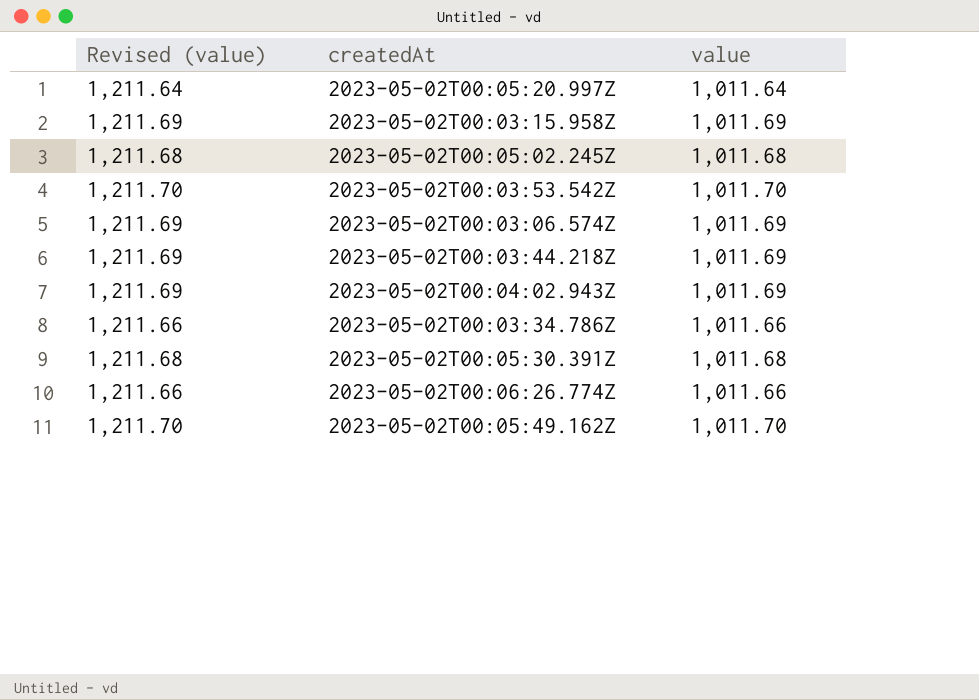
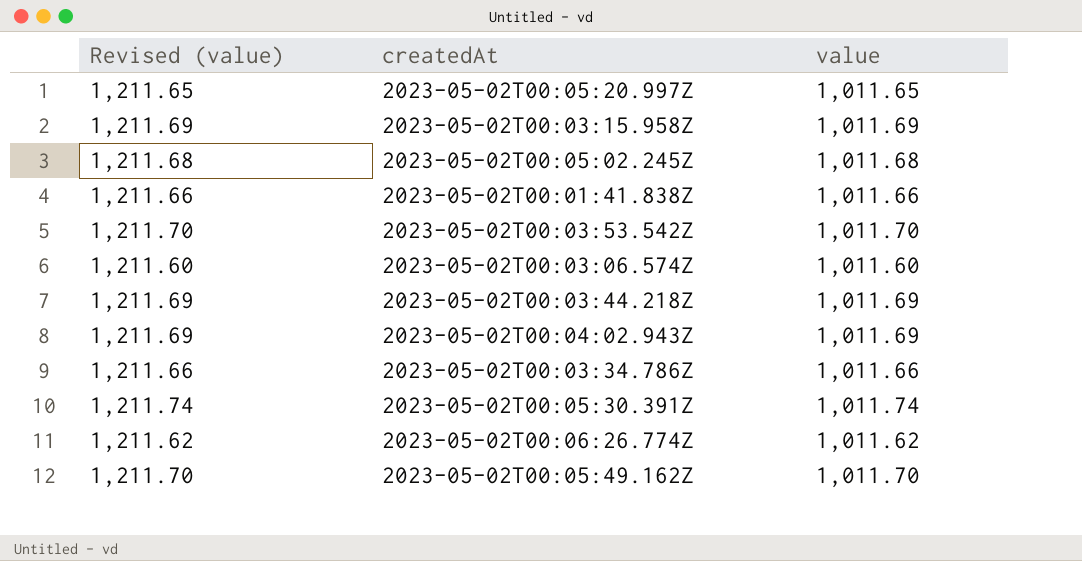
2023-05-02T00:05:20.997Z | Revised (value): 1,211.64 -> 1,211.65
2023-05-02T00:05:20.997Z | value: 1,011.64 -> 1,011.65
row 2023-05-02T00:01:41.838Z: none -> 1,211.66 | 1,011.66
2023-05-02T00:03:06.574Z | Revised (value): 1,211.69 -> 1,211.60
2023-05-02T00:03:06.574Z | value: 1,011.69 -> 1,011.60
2023-05-02T00:05:30.391Z | Revised (value): 1,211.68 -> 1,211.74
2023-05-02T00:05:30.391Z | value: 1,011.68 -> 1,011.74
2023-05-02T00:06:26.774Z | Revised (value): 1,211.66 -> 1,211.62
2023-05-02T00:06:26.774Z | value: 1,011.66 -> 1,011.62

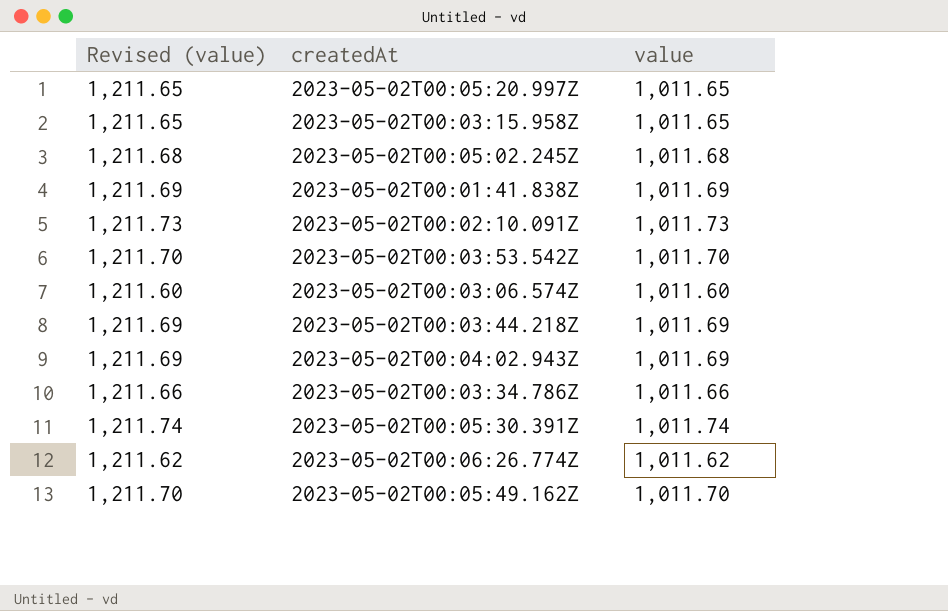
2023-05-02T00:03:15.958Z | Revised (value): 1,211.69 -> 1,211.65
2023-05-02T00:03:15.958Z | value: 1,011.69 -> 1,011.65
2023-05-02T00:01:41.838Z | Revised (value): 1,211.66 -> 1,211.69
2023-05-02T00:01:41.838Z | value: 1,011.66 -> 1,011.69
row 2023-05-02T00:02:10.091Z: none -> 1,211.73 | 1,011.73

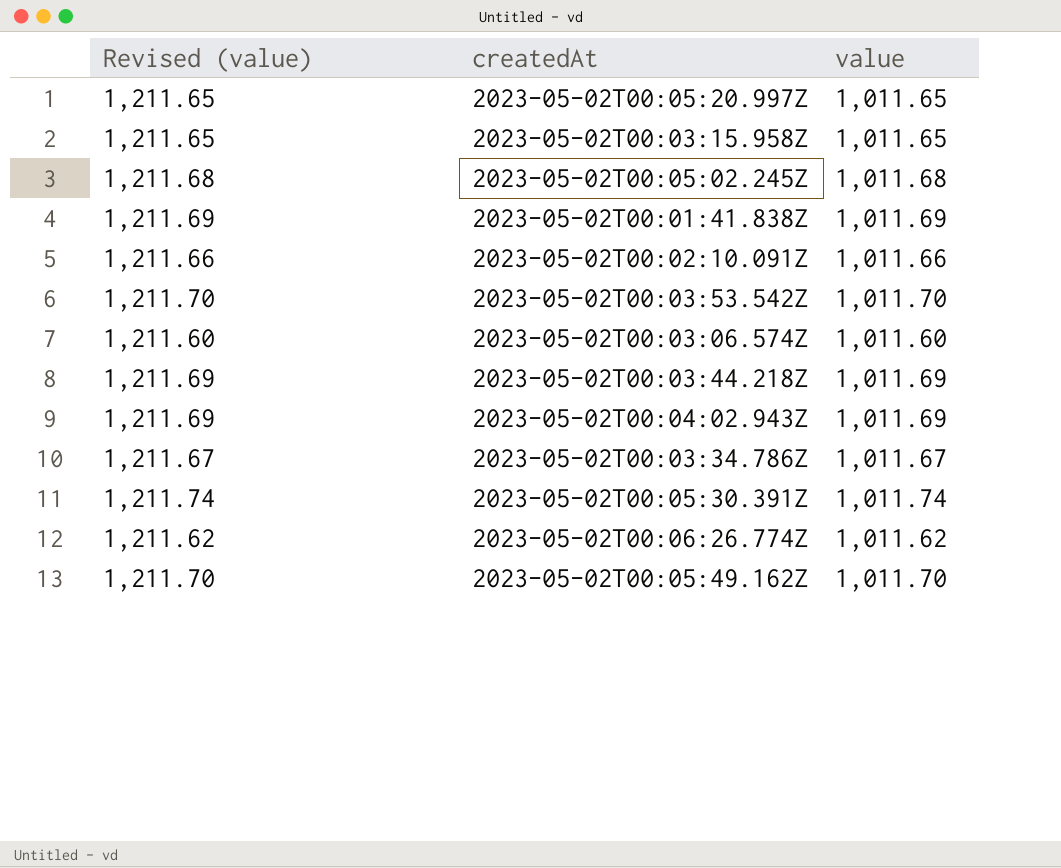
2023-05-02T00:02:10.091Z | Revised (value): 1,211.73 -> 1,211.66
2023-05-02T00:02:10.091Z | value: 1,011.73 -> 1,011.66
2023-05-02T00:03:34.786Z | Revised (value): 1,211.66 -> 1,211.67
2023-05-02T00:03:34.786Z | value: 1,011.66 -> 1,011.67

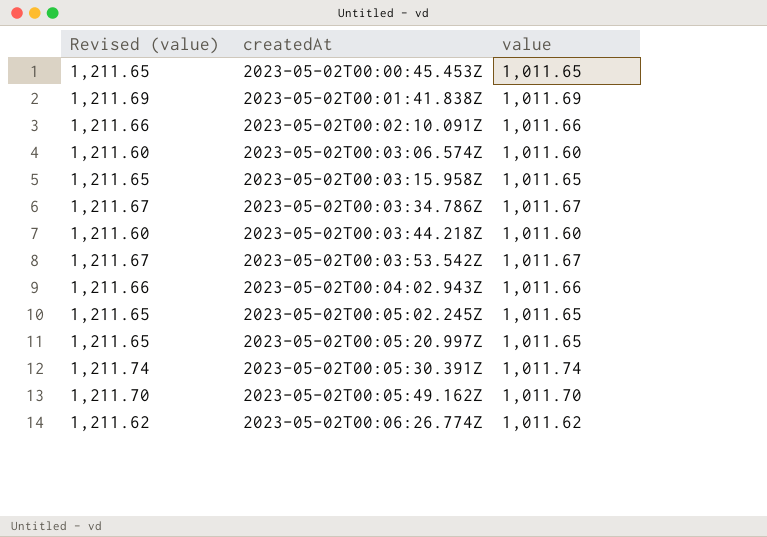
row order: none -> createdAt ascending
row 2023-05-02T00:00:45.453Z: none -> 1,211.65 | 1,011.65
2023-05-02T00:03:44.218Z | Revised (value): 1,211.69 -> 1,211.60
2023-05-02T00:03:44.218Z | value: 1,011.69 -> 1,011.60
2023-05-02T00:03:53.542Z | Revised (value): 1,211.70 -> 1,211.67
2023-05-02T00:03:53.542Z | value: 1,011.70 -> 1,011.67
2023-05-02T00:04:02.943Z | Revised (value): 1,211.69 -> 1,211.66
2023-05-02T00:04:02.943Z | value: 1,011.69 -> 1,011.66
2023-05-02T00:05:02.245Z | Revised (value): 1,211.68 -> 1,211.65
2023-05-02T00:05:02.245Z | value: 1,011.68 -> 1,011.65

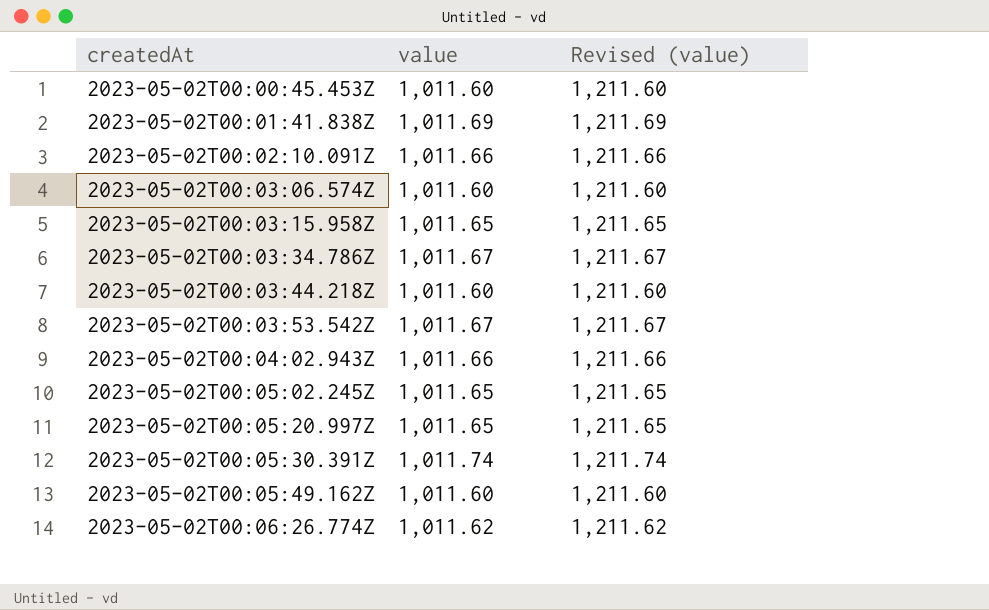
column Revised (value) | position: 1 -> 3
2023-05-02T00:00:45.453Z | value: 1,011.65 -> 1,011.60
2023-05-02T00:00:45.453Z | Revised (value): 1,211.65 -> 1,211.60
2023-05-02T00:05:49.162Z | value: 1,011.70 -> 1,011.60
2023-05-02T00:05:49.162Z | Revised (value): 1,211.70 -> 1,211.60

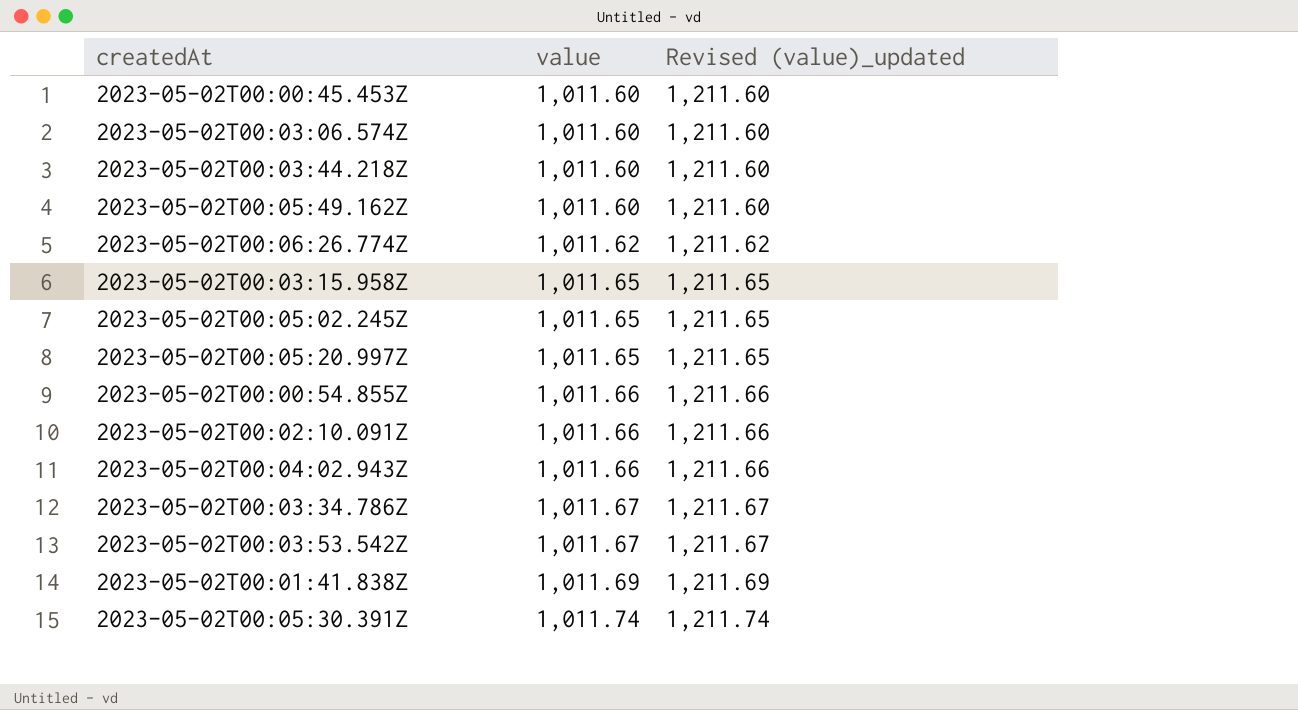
row order: createdAt ascending -> value ascending
column name: Revised (value) -> Revised (value)_updated
row 2023-05-02T00:00:54.855Z: none -> 1,011.66 | 1,211.66

